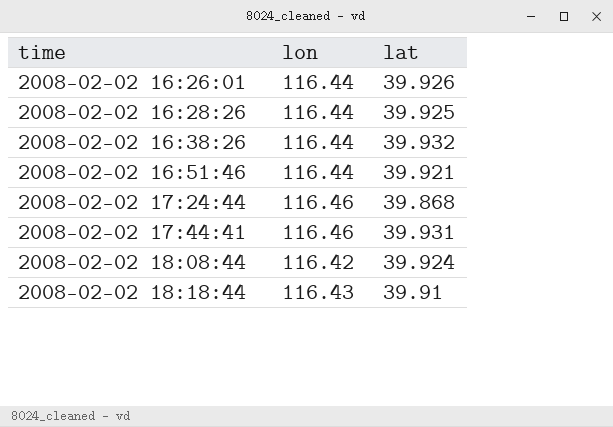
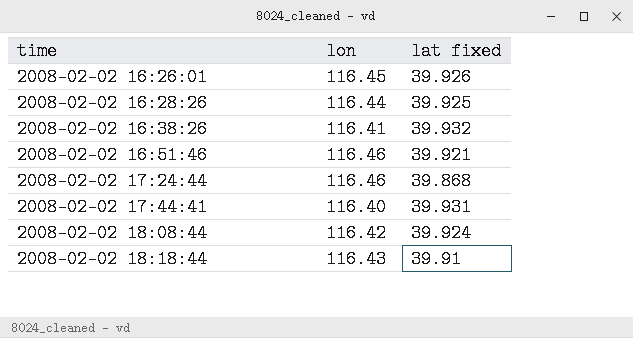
column name: lat -> lat fixed
2008-02-02 16:26:01 | lon: 116.44 -> 116.45
2008-02-02 16:38:26 | lon: 116.44 -> 116.41
2008-02-02 16:51:46 | lon: 116.44 -> 116.46
2008-02-02 17:44:41 | lon: 116.46 -> 116.40

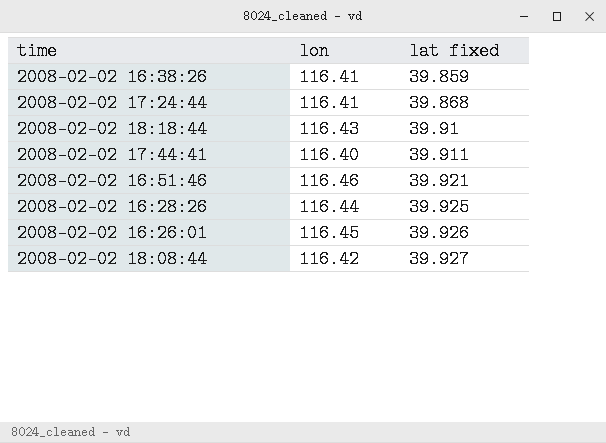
row order: time ascending -> lat fixed ascending
2008-02-02 16:38:26 | lat fixed: 39.932 -> 39.859
2008-02-02 17:24:44 | lon: 116.46 -> 116.41
2008-02-02 17:44:41 | lat fixed: 39.931 -> 39.911
2008-02-02 18:08:44 | lat fixed: 39.924 -> 39.927

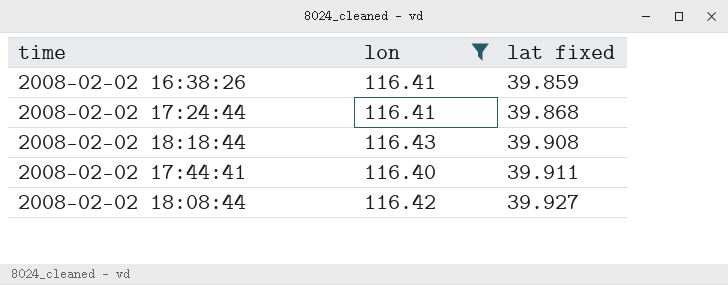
filter: none -> lon <= 116.43
2008-02-02 18:18:44 | lat fixed: 39.91 -> 39.908

